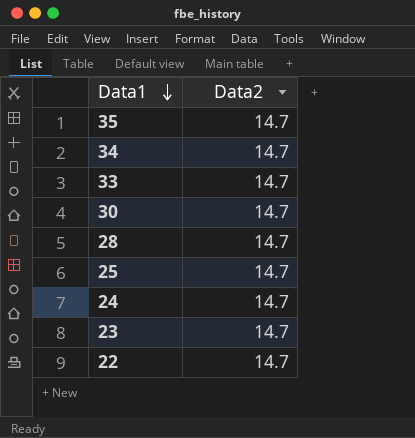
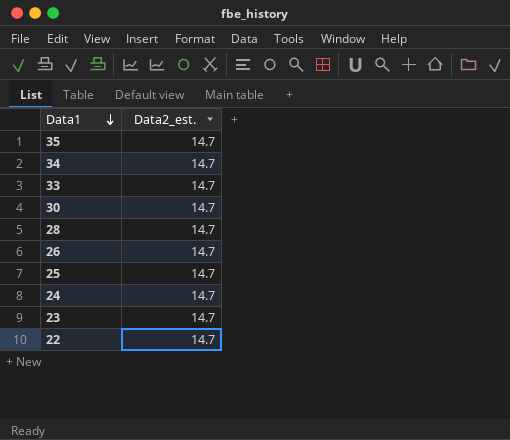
column name: Data2 -> Data2_est.
row 26: none -> 14.7

